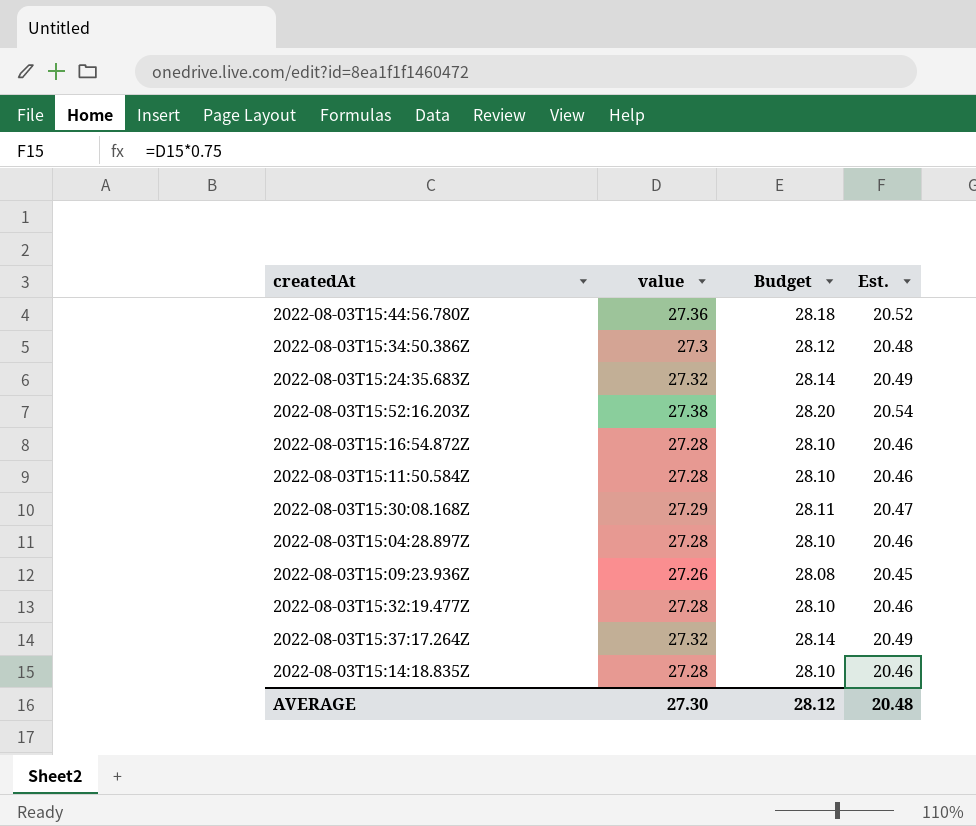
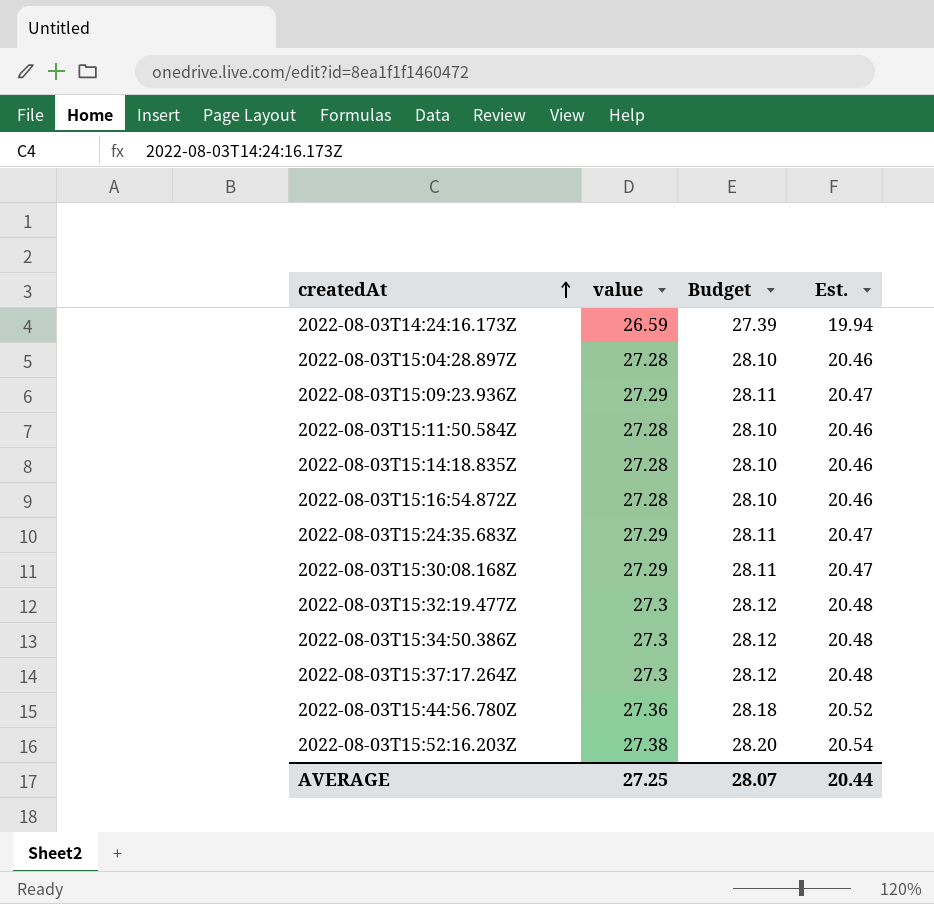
row order: none -> createdAt ascending
row 2022-08-03T14:24:16.173Z: none -> 26.59 | 27.39 | 19.94
2022-08-03T15:09:23.936Z | value: 27.26 -> 27.29
2022-08-03T15:09:23.936Z | Budget: 28.08 -> 28.11
2022-08-03T15:09:23.936Z | Est.: 20.45 -> 20.47
2022-08-03T15:24:35.683Z | value: 27.32 -> 27.29
2022-08-03T15:24:35.683Z | Budget: 28.14 -> 28.11
2022-08-03T15:24:35.683Z | Est.: 20.49 -> 20.47
2022-08-03T15:32:19.477Z | value: 27.28 -> 27.3
2022-08-03T15:32:19.477Z | Budget: 28.10 -> 28.12
2022-08-03T15:32:19.477Z | Est.: 20.46 -> 20.48
2022-08-03T15:37:17.264Z | value: 27.32 -> 27.3
2022-08-03T15:37:17.264Z | Budget: 28.14 -> 28.12
2022-08-03T15:37:17.264Z | Est.: 20.49 -> 20.48
AVERAGE | value: 27.30 -> 27.25
AVERAGE | Budget: 28.12 -> 28.07
AVERAGE | Est.: 20.48 -> 20.44

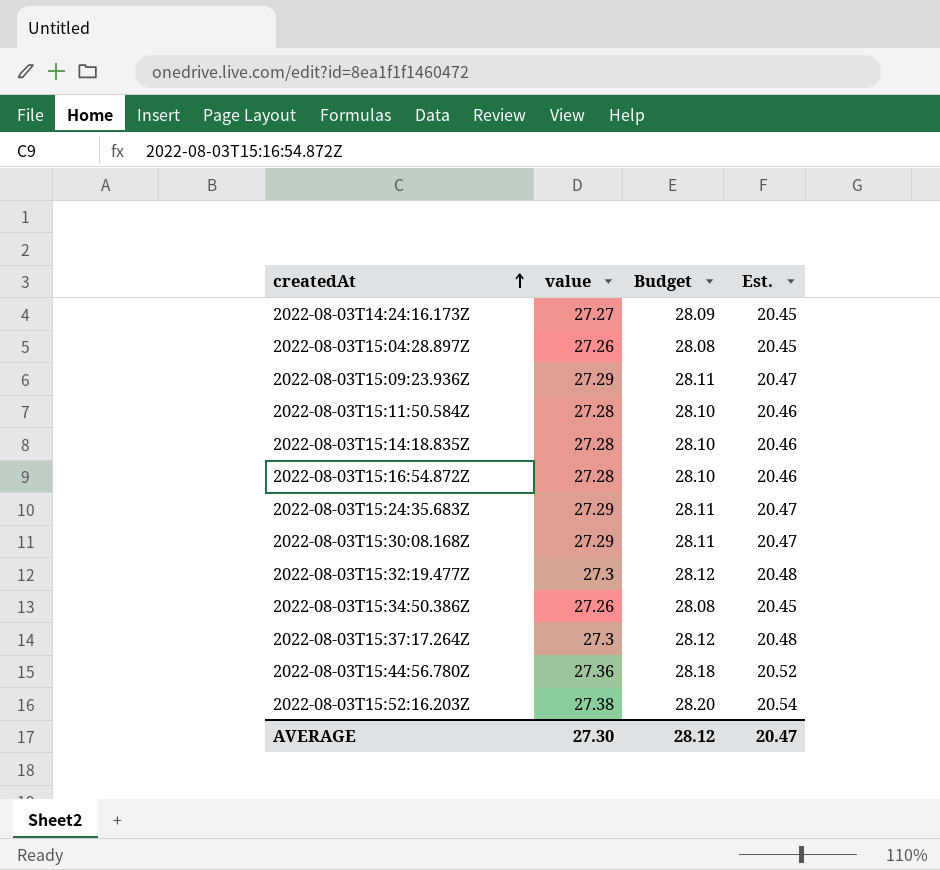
2022-08-03T14:24:16.173Z | value: 26.59 -> 27.27
2022-08-03T14:24:16.173Z | Budget: 27.39 -> 28.09
2022-08-03T14:24:16.173Z | Est.: 19.94 -> 20.45
2022-08-03T15:04:28.897Z | value: 27.28 -> 27.26
2022-08-03T15:04:28.897Z | Budget: 28.10 -> 28.08
2022-08-03T15:04:28.897Z | Est.: 20.46 -> 20.45
2022-08-03T15:34:50.386Z | value: 27.3 -> 27.26
2022-08-03T15:34:50.386Z | Budget: 28.12 -> 28.08
2022-08-03T15:34:50.386Z | Est.: 20.48 -> 20.45
AVERAGE | value: 27.25 -> 27.30
AVERAGE | Budget: 28.07 -> 28.12
AVERAGE | Est.: 20.44 -> 20.47

